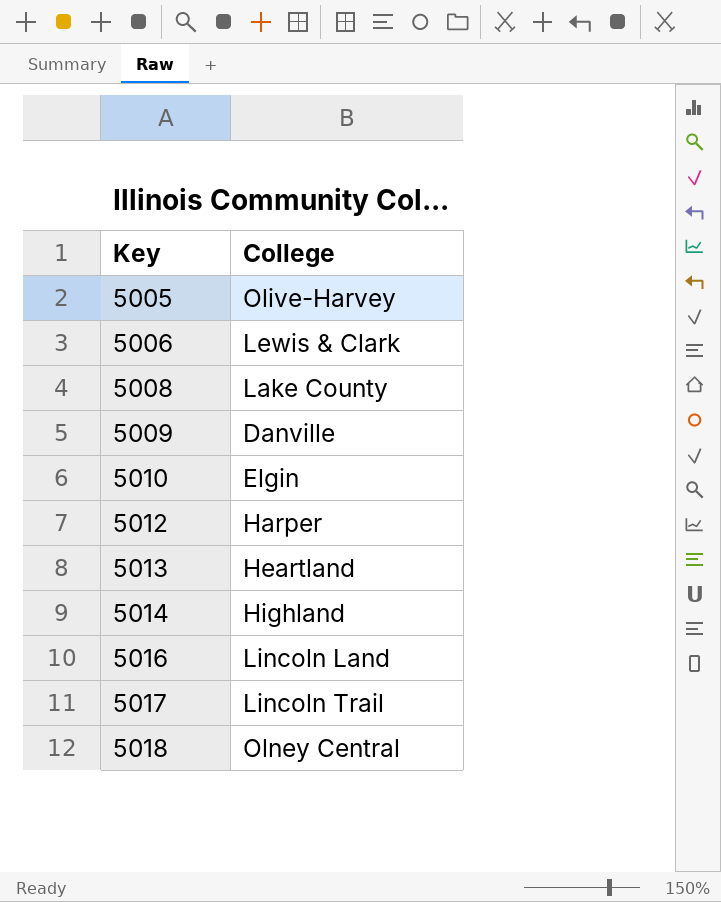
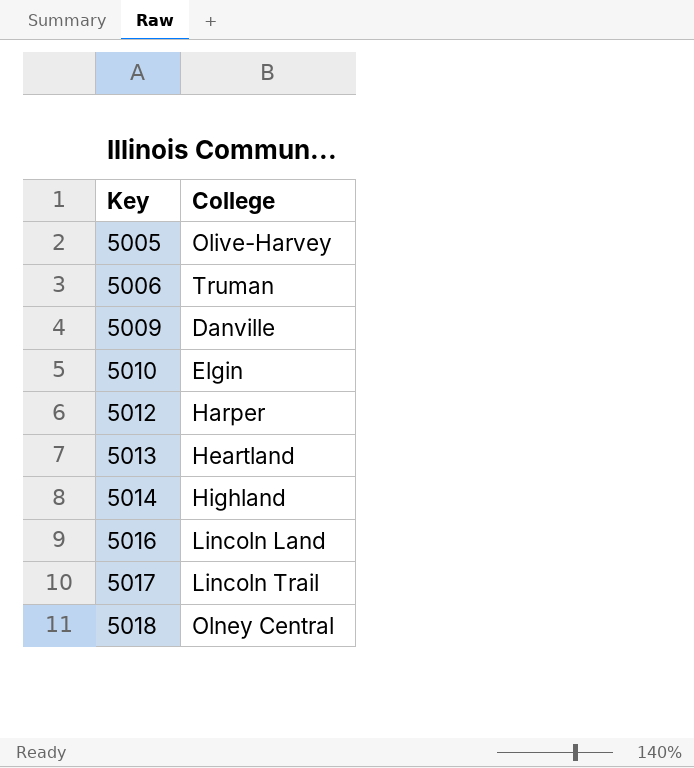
row 5008: Lake County -> none
5006 | College: Lewis & Clark -> Truman

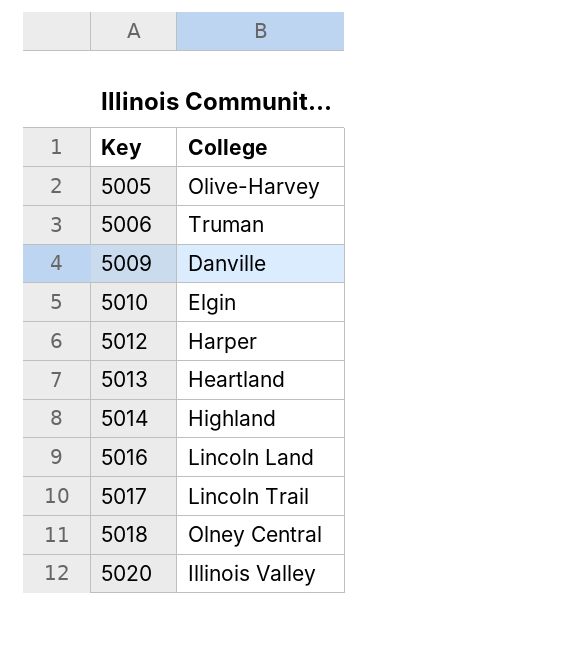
row 5020: none -> Illinois Valley

